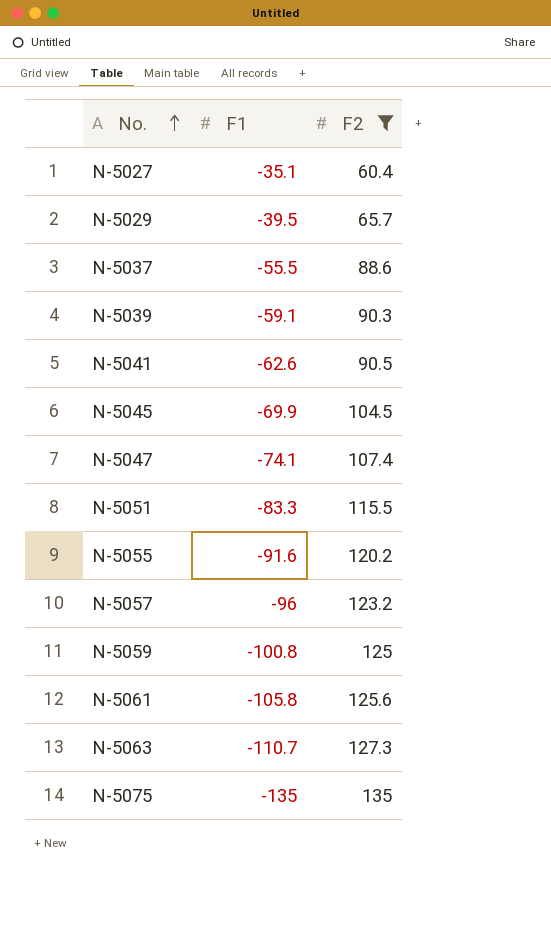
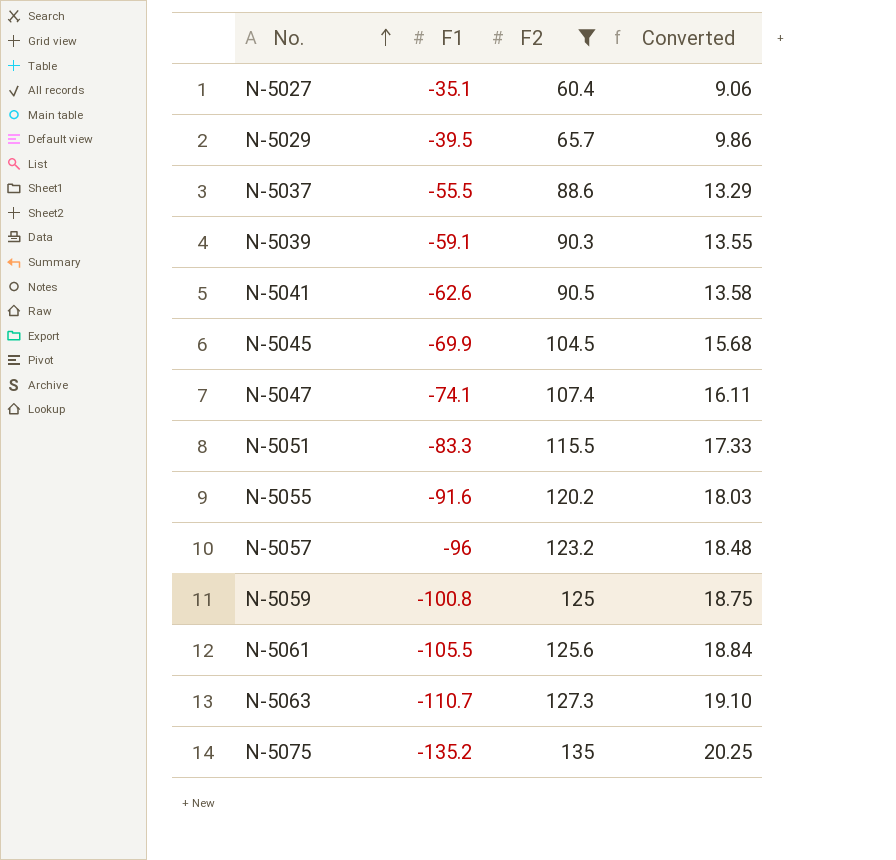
column Converted | formula: none -> [F2] * 0.15
N-5061 | F1: -105.8 -> -105.5
N-5075 | F1: -135 -> -135.2

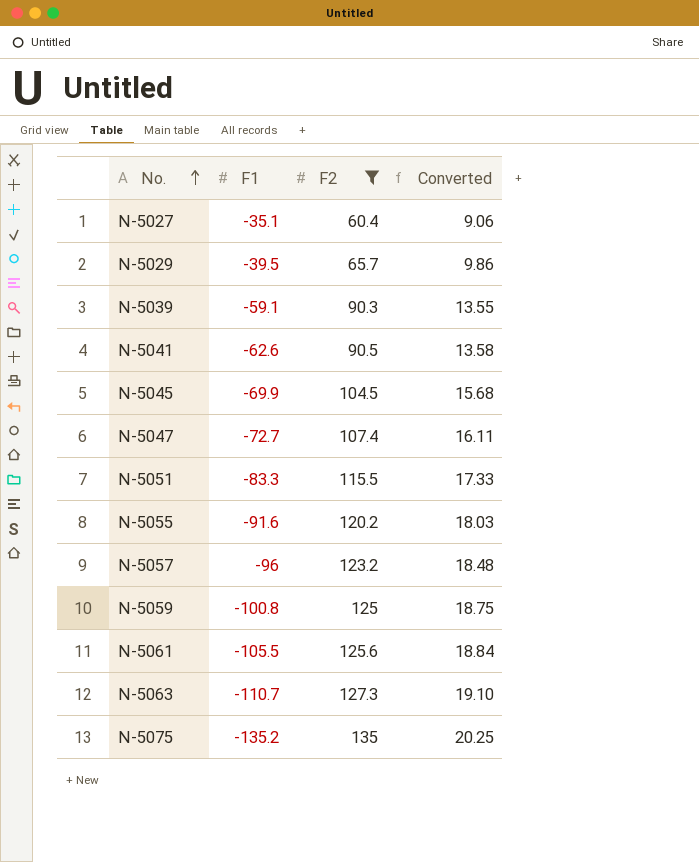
row N-5037: -55.5 | 88.6 | 13.29 -> none
N-5047 | F1: -74.1 -> -72.7

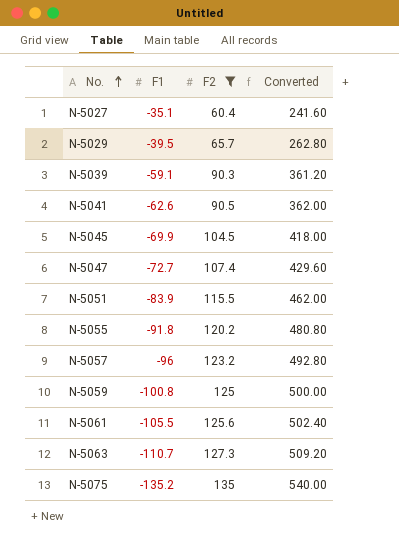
column Converted | formula: [F2] * 0.15 -> [F2] * 4
N-5051 | F1: -83.3 -> -83.9
N-5055 | F1: -91.6 -> -91.8

